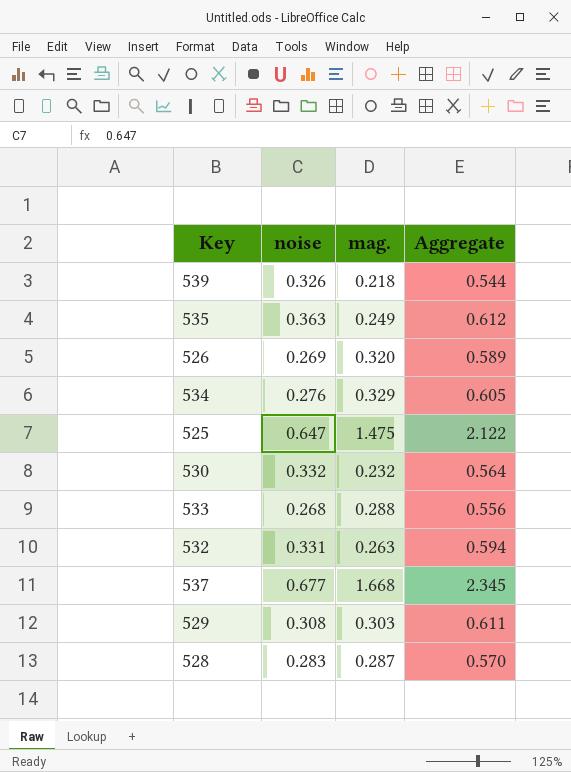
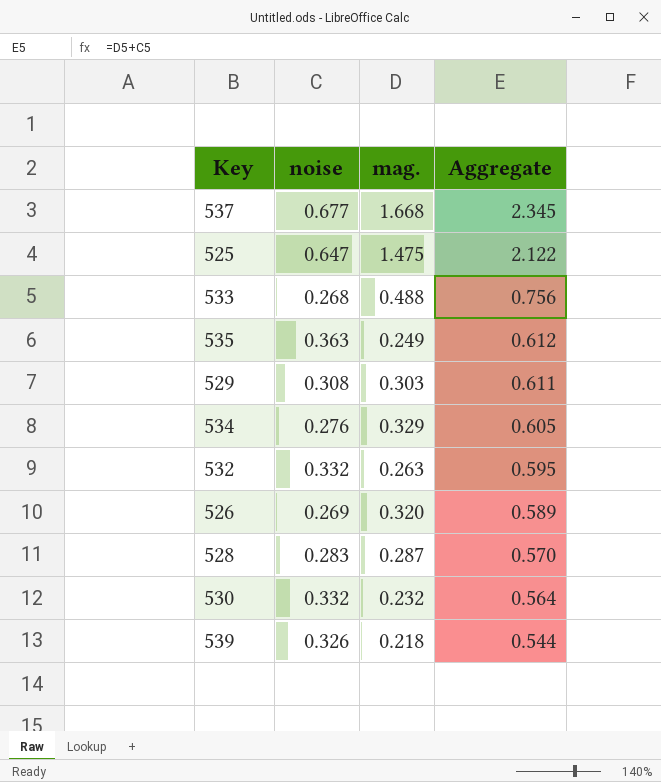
row order: none -> Aggregate descending
533 | mag.: 0.288 -> 0.488
533 | Aggregate: 0.556 -> 0.756
532 | noise: 0.331 -> 0.332
532 | Aggregate: 0.594 -> 0.595

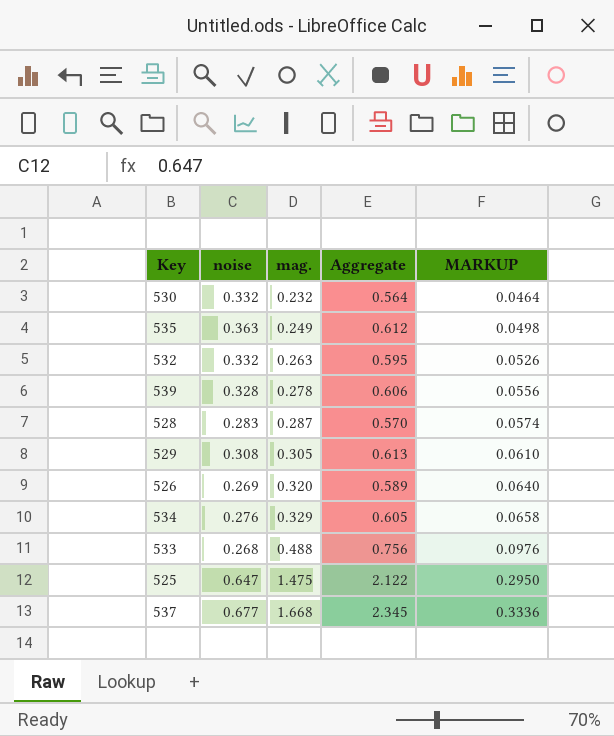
row order: Aggregate descending -> mag. ascending
column MARKUP | formula: none -> [mag.] * 0.2
539 | noise: 0.326 -> 0.328
539 | mag.: 0.218 -> 0.278
539 | Aggregate: 0.544 -> 0.606
529 | mag.: 0.303 -> 0.305
529 | Aggregate: 0.611 -> 0.613

